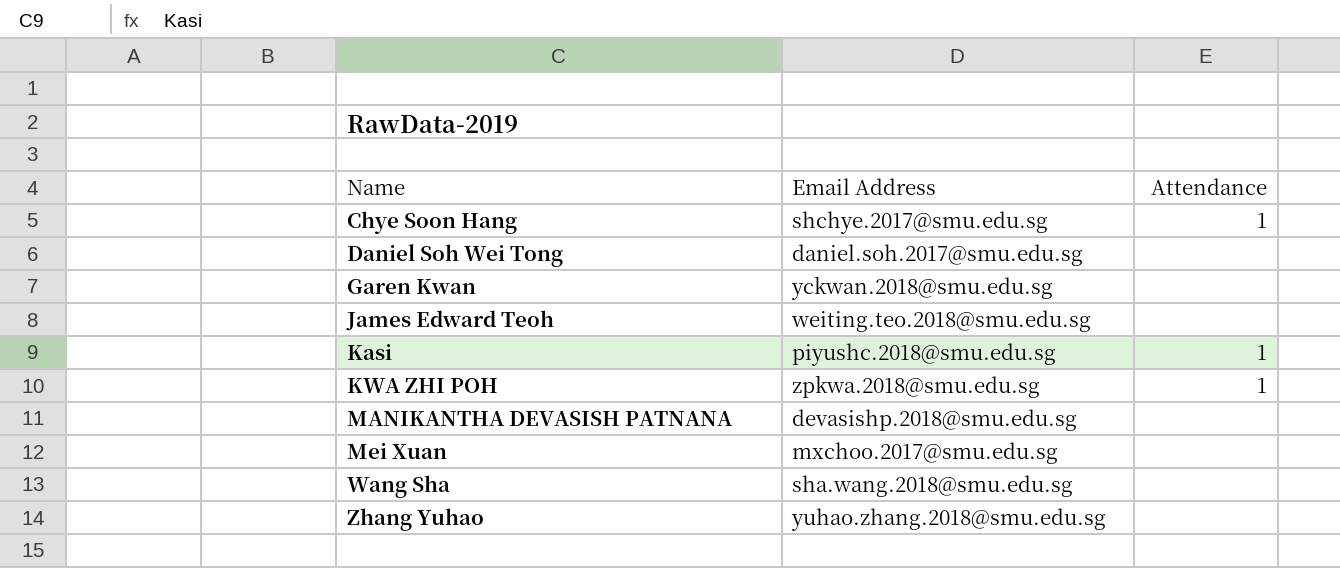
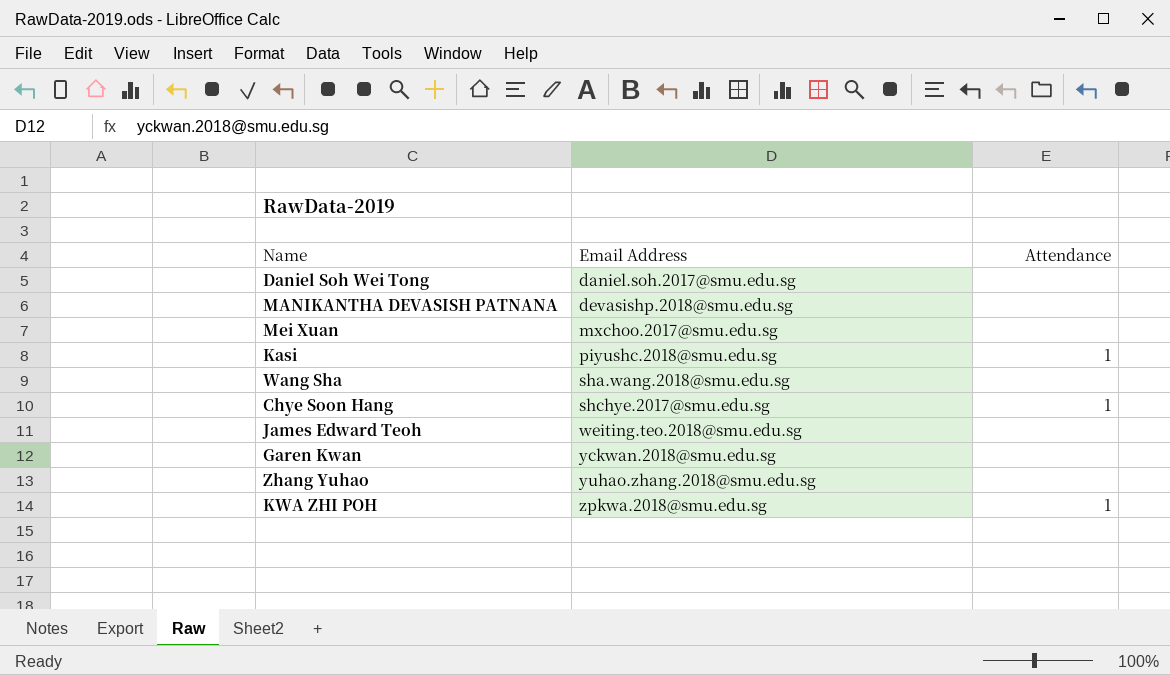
row order: Name ascending -> Email Address ascending

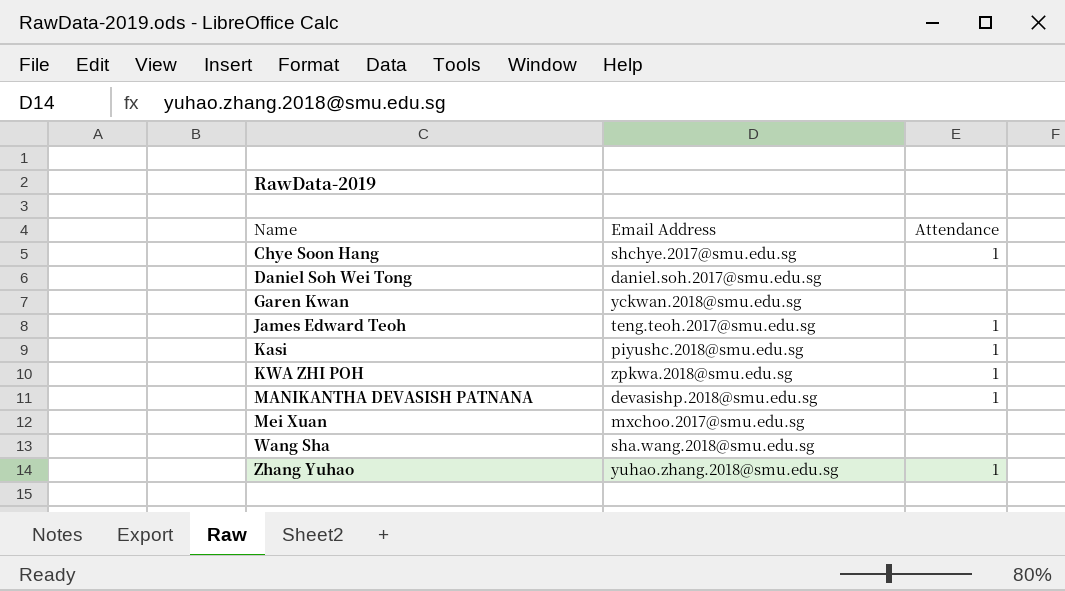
row order: Email Address ascending -> Name ascending
James Edward Teoh | Email Address: weiting.teo.2018@smu.edu.sg -> teng.teoh.2017@smu.edu.sg
James Edward Teoh | Attendance: none -> 1
MANIKANTHA DEVASISH PATNANA | Attendance: none -> 1
Zhang Yuhao | Attendance: none -> 1

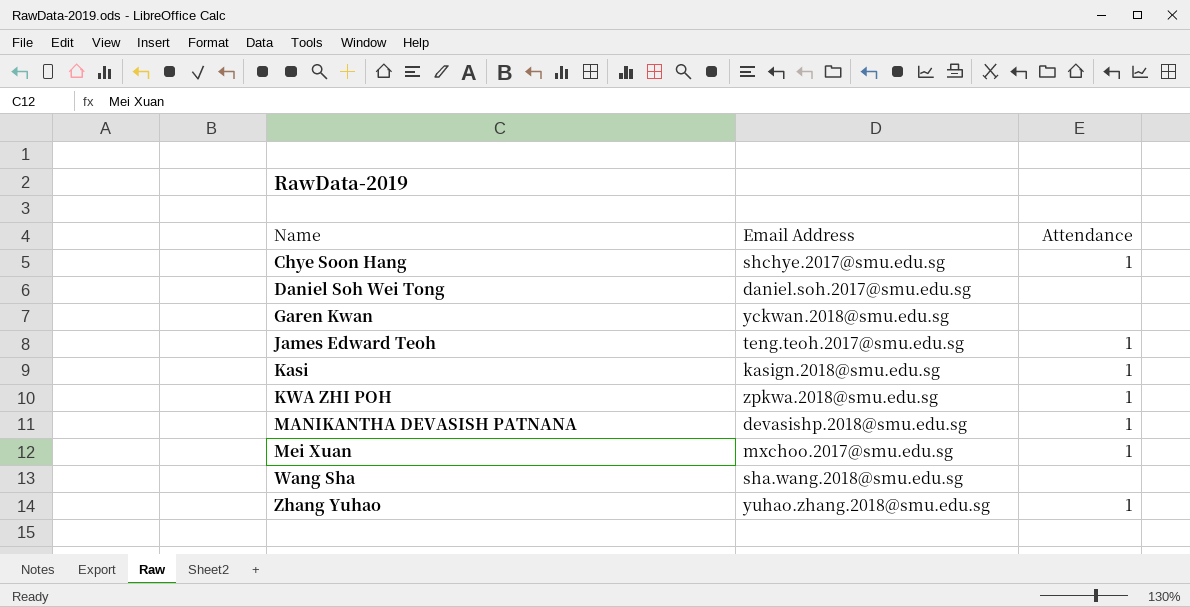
Kasi | Email Address: piyushc.2018@smu.edu.sg -> kasign.2018@smu.edu.sg
Mei Xuan | Attendance: none -> 1

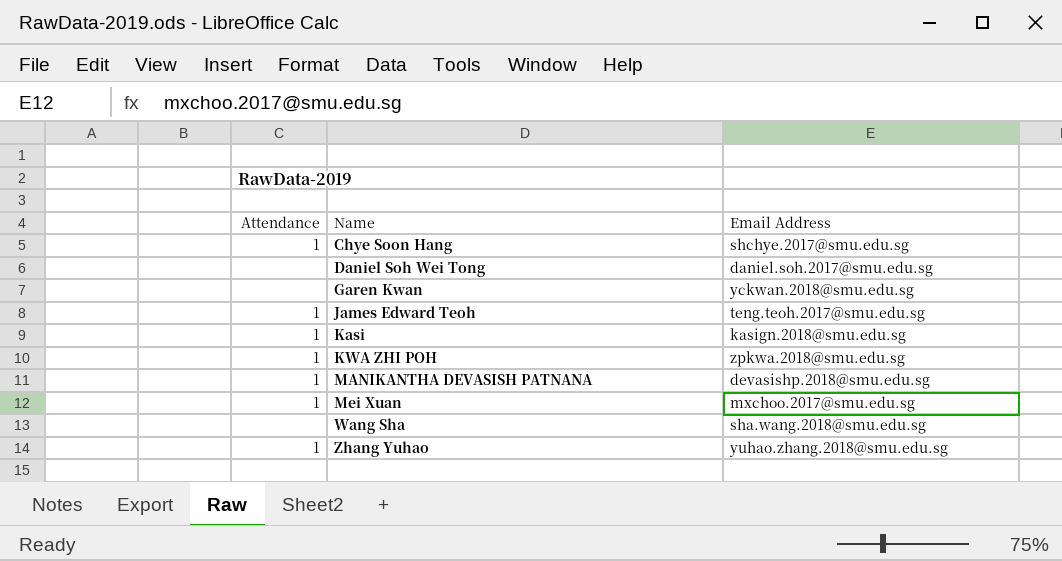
column Attendance | position: 3 -> 1

